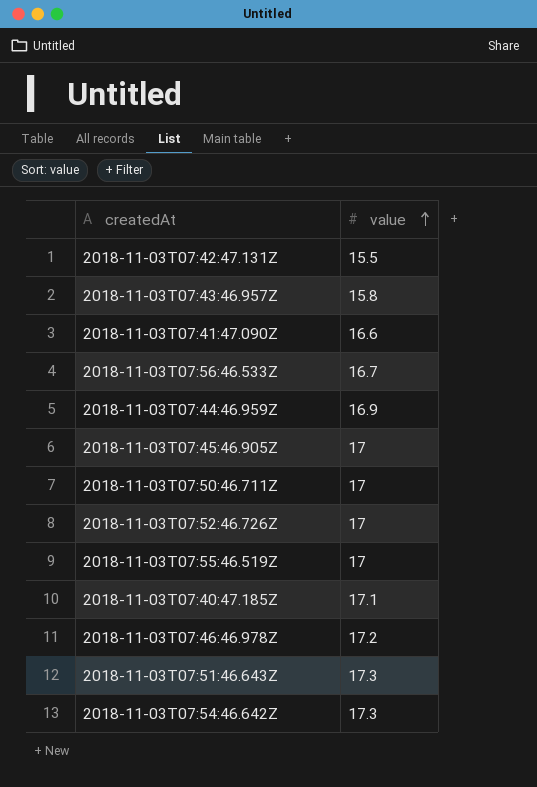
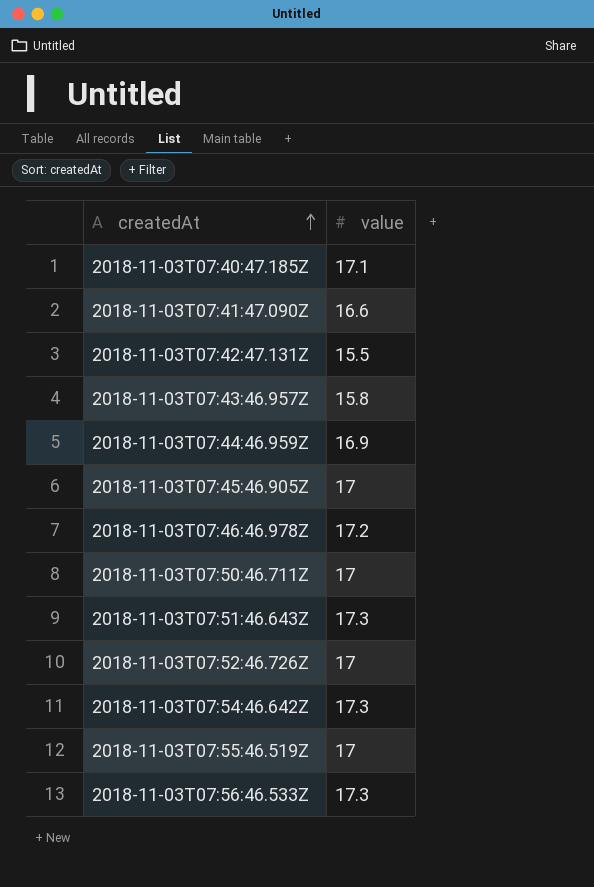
row order: value ascending -> createdAt ascending
2018-11-03T07:56:46.533Z | value: 16.7 -> 17.3

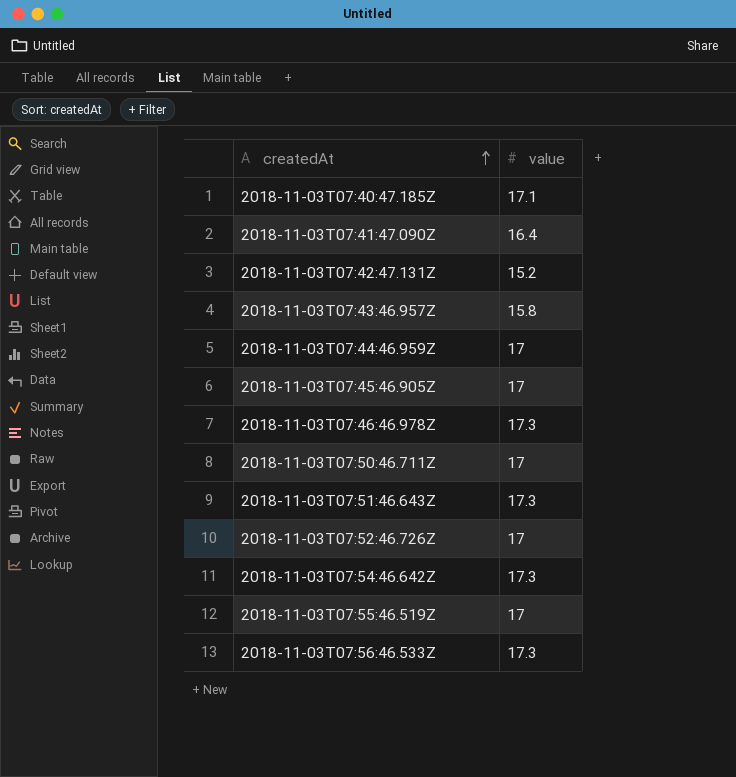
2018-11-03T07:41:47.090Z | value: 16.6 -> 16.4
2018-11-03T07:42:47.131Z | value: 15.5 -> 15.2
2018-11-03T07:44:46.959Z | value: 16.9 -> 17
2018-11-03T07:46:46.978Z | value: 17.2 -> 17.3

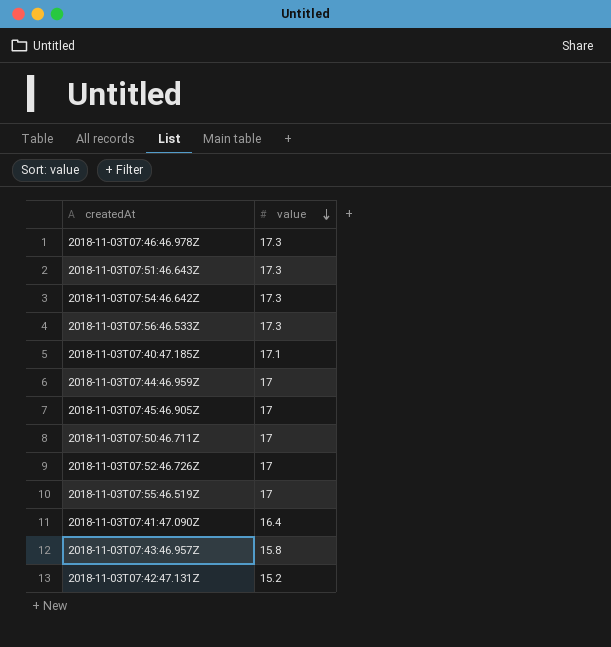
row order: createdAt ascending -> value descending

